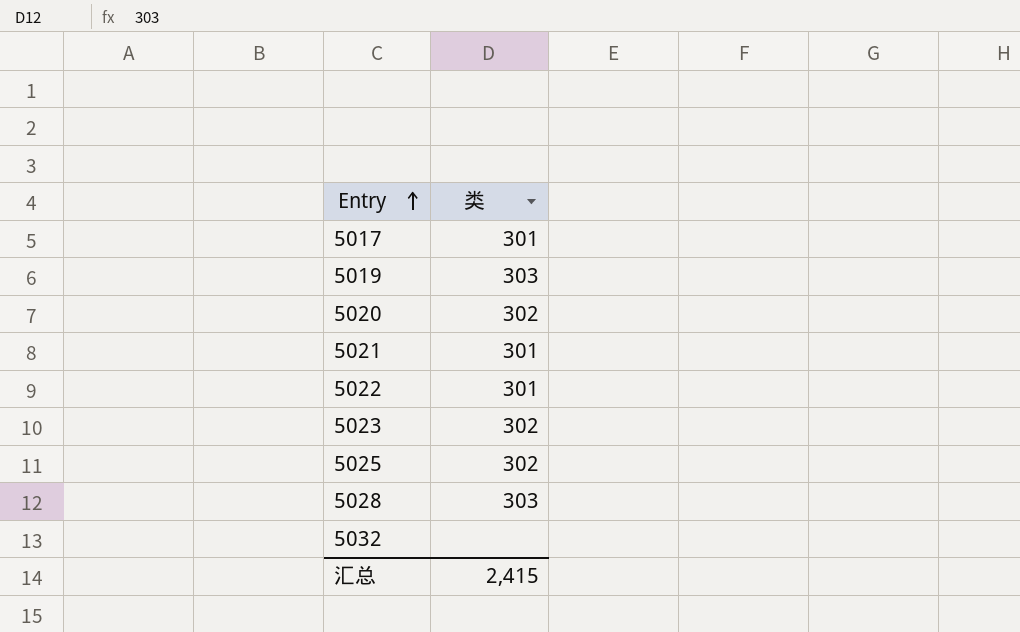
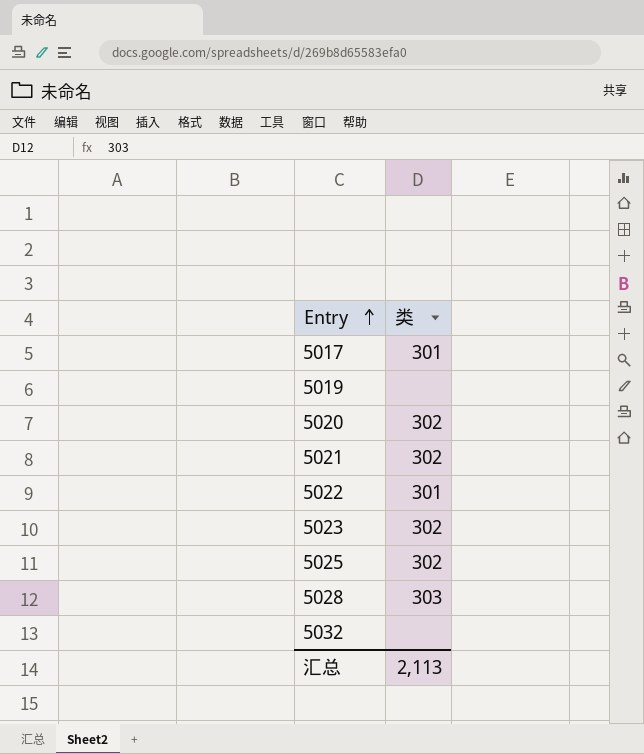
5019 | 类: 303 -> none
5021 | 类: 301 -> 302
汇总 | 类: 2,415 -> 2,113

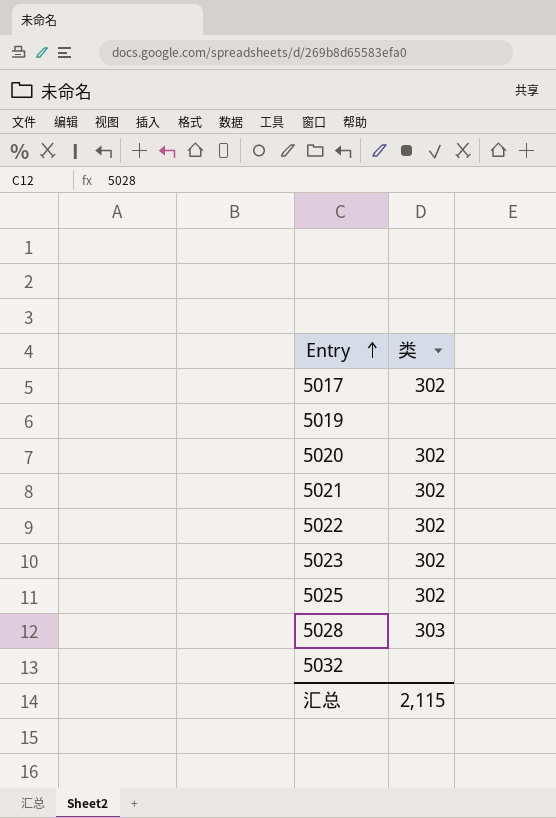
5017 | 类: 301 -> 302
5022 | 类: 301 -> 302
汇总 | 类: 2,113 -> 2,115

